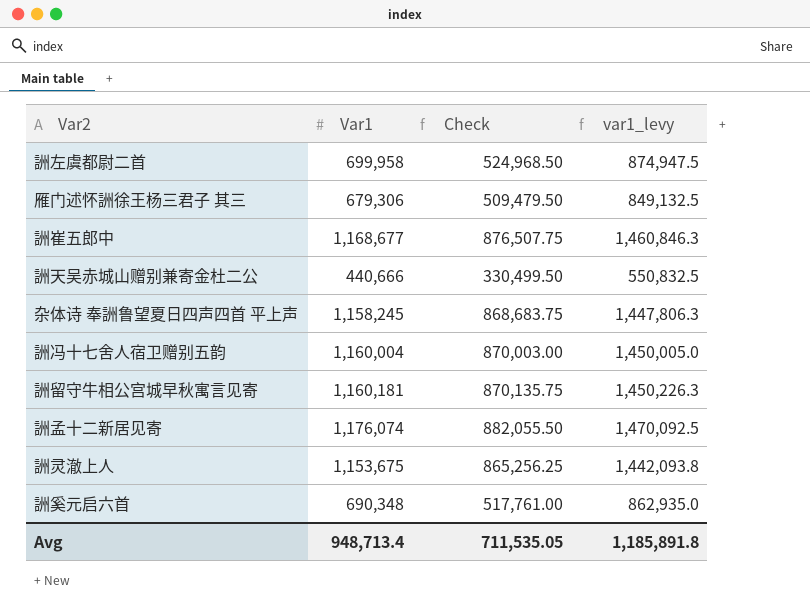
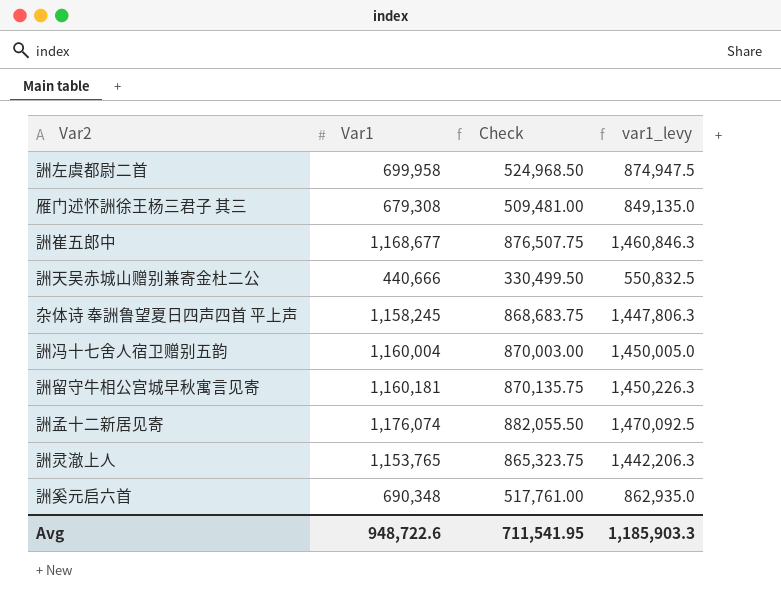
雁门述怀詶徐王杨三君子 其三 | Var1: 679,306 -> 679,308
雁门述怀詶徐王杨三君子 其三 | Check: 509,479.50 -> 509,481.00
雁门述怀詶徐王杨三君子 其三 | var1_levy: 849,132.5 -> 849,135.0
詶灵澈上人 | Var1: 1,153,675 -> 1,153,765
詶灵澈上人 | Check: 865,256.25 -> 865,323.75
詶灵澈上人 | var1_levy: 1,442,093.8 -> 1,442,206.3
Avg | Var1: 948,713.4 -> 948,722.6
Avg | Check: 711,535.05 -> 711,541.95
Avg | var1_levy: 1,185,891.8 -> 1,185,903.3

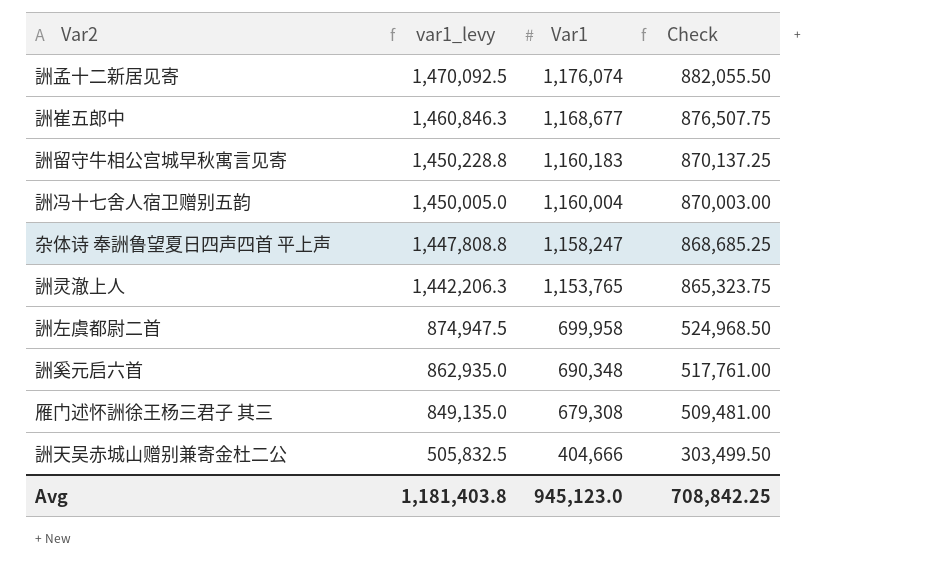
row order: none -> var1_levy descending
column var1_levy | position: 4 -> 2
詶留守牛相公宫城早秋寓言见寄 | var1_levy: 1,450,226.3 -> 1,450,228.8
詶留守牛相公宫城早秋寓言见寄 | Var1: 1,160,181 -> 1,160,183
詶留守牛相公宫城早秋寓言见寄 | Check: 870,135.75 -> 870,137.25
杂体诗 奉詶鲁望夏日四声四首 平上声 | var1_levy: 1,447,806.3 -> 1,447,808.8
杂体诗 奉詶鲁望夏日四声四首 平上声 | Var1: 1,158,245 -> 1,158,247
杂体诗 奉詶鲁望夏日四声四首 平上声 | Check: 868,683.75 -> 868,685.25
詶天吴赤城山赠别兼寄金杜二公 | var1_levy: 550,832.5 -> 505,832.5
詶天吴赤城山赠别兼寄金杜二公 | Var1: 440,666 -> 404,666
詶天吴赤城山赠别兼寄金杜二公 | Check: 330,499.50 -> 303,499.50
Avg | var1_levy: 1,185,903.3 -> 1,181,403.8
Avg | Var1: 948,722.6 -> 945,123.0
Avg | Check: 711,541.95 -> 708,842.25

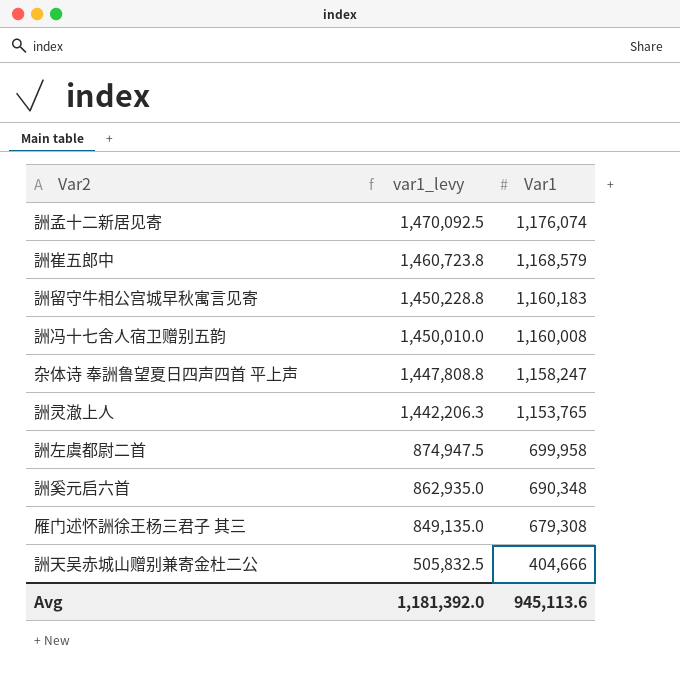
column Check | formula: [Var1] * 0.75 -> none
詶崔五郎中 | var1_levy: 1,460,846.3 -> 1,460,723.8
詶崔五郎中 | Var1: 1,168,677 -> 1,168,579
詶冯十七舍人宿卫赠别五韵 | var1_levy: 1,450,005.0 -> 1,450,010.0
詶冯十七舍人宿卫赠别五韵 | Var1: 1,160,004 -> 1,160,008
Avg | var1_levy: 1,181,403.8 -> 1,181,392.0
Avg | Var1: 945,123.0 -> 945,113.6

